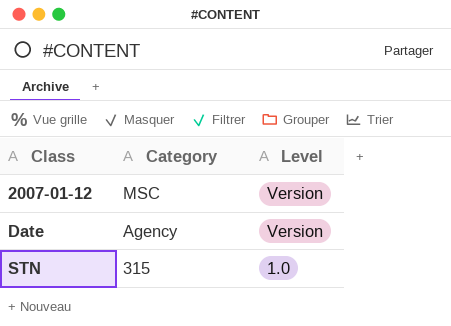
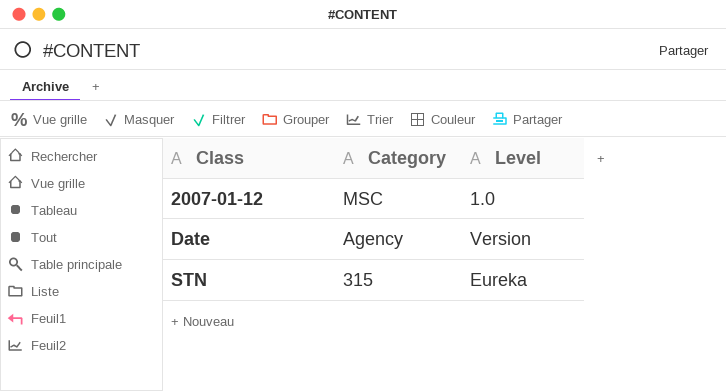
2007-01-12 | Level: Version -> 1.0
STN | Level: 1.0 -> Eureka

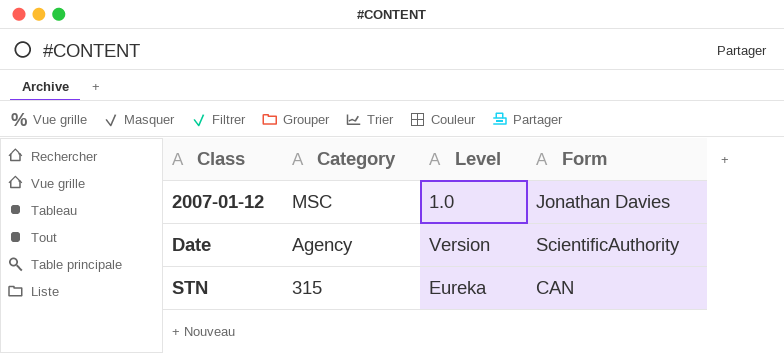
column Form | position: none -> 4

